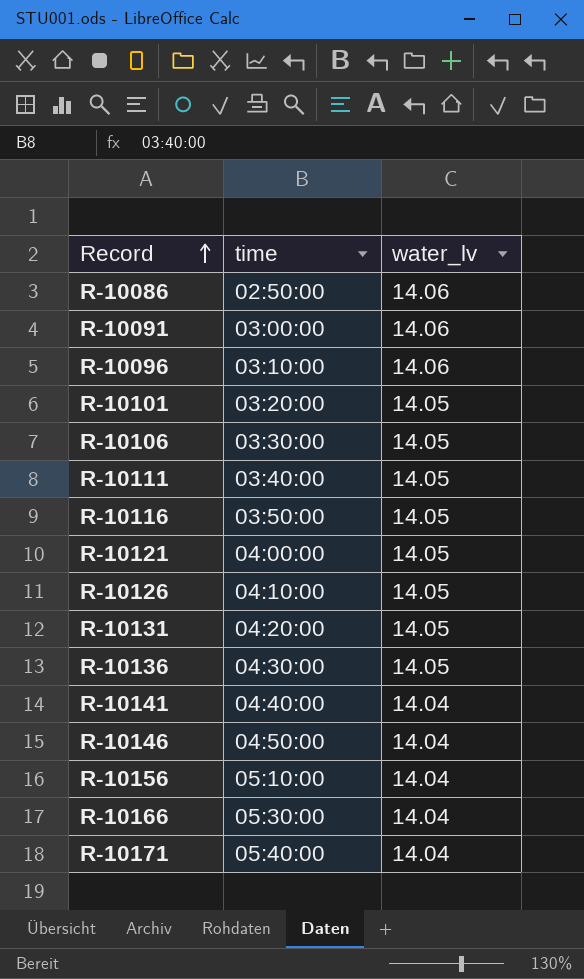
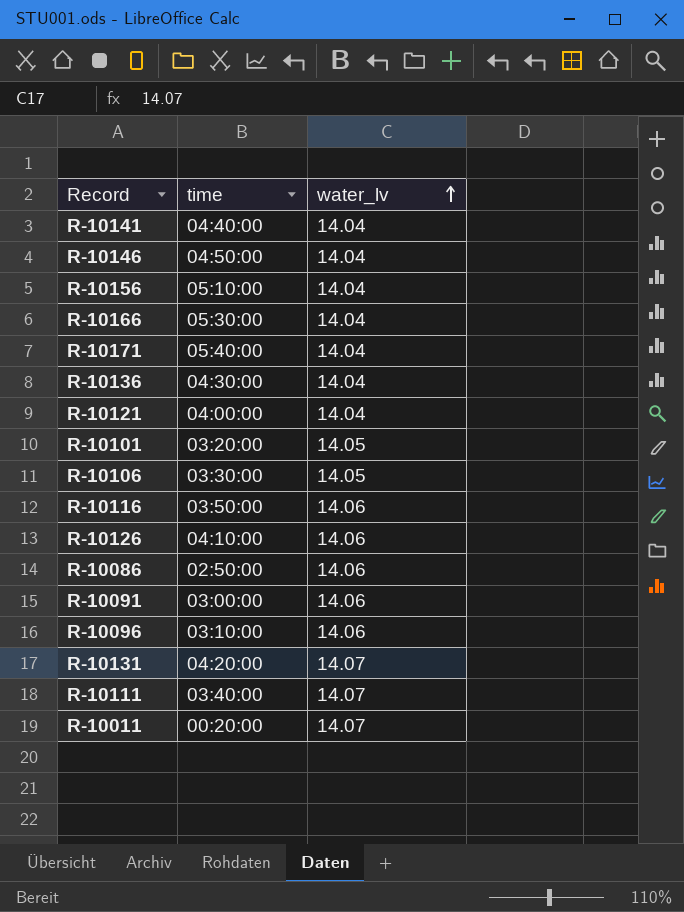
row order: Record ascending -> water_lv ascending
R-10136 | water_lv: 14.05 -> 14.04
R-10121 | water_lv: 14.05 -> 14.04
R-10116 | water_lv: 14.05 -> 14.06
R-10126 | water_lv: 14.05 -> 14.06
R-10131 | water_lv: 14.05 -> 14.07
R-10111 | water_lv: 14.05 -> 14.07
row R-10011: none -> 00:20:00 | 14.07

